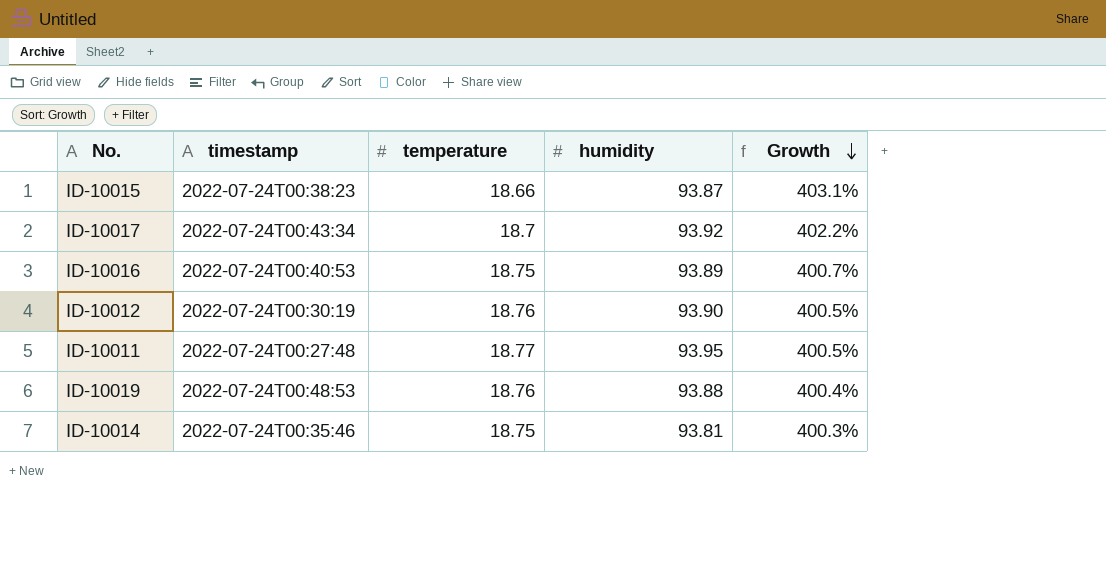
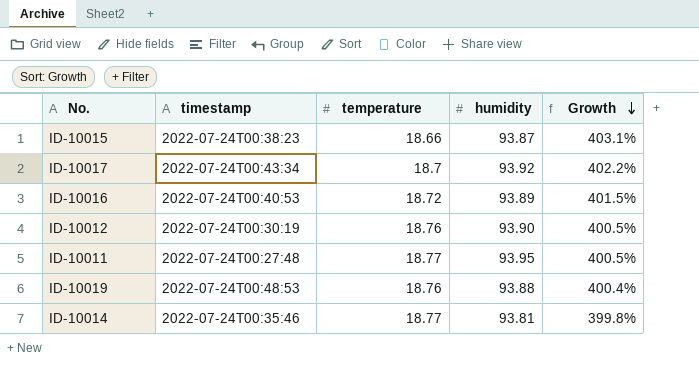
ID-10016 | temperature: 18.75 -> 18.72
ID-10016 | Growth: 400.7% -> 401.5%
ID-10014 | temperature: 18.75 -> 18.77
ID-10014 | Growth: 400.3% -> 399.8%

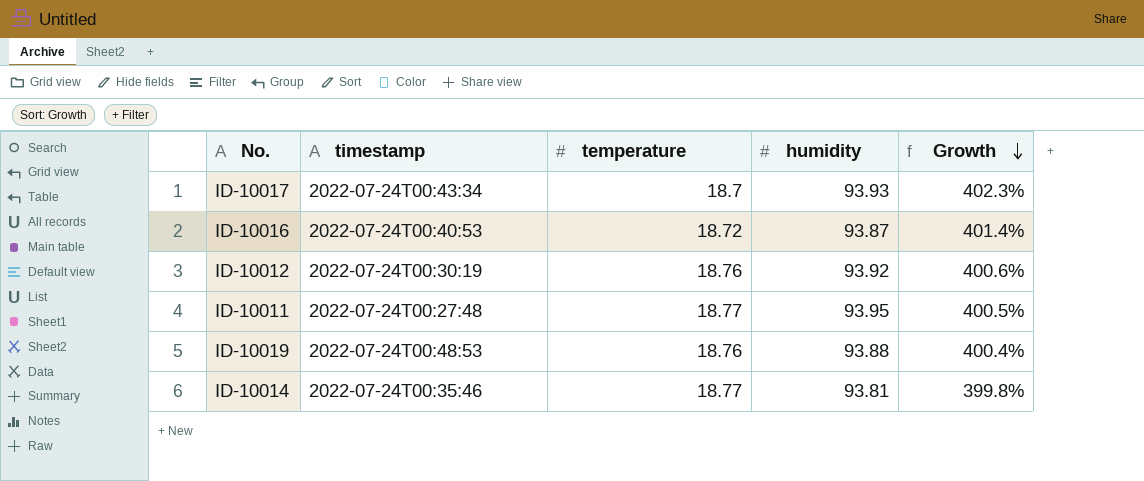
row ID-10015: 2022-07-24T00:38:23 | 18.66 | 93.87 | 403.1% -> none
ID-10017 | humidity: 93.92 -> 93.93
ID-10017 | Growth: 402.2% -> 402.3%
ID-10016 | humidity: 93.89 -> 93.87
ID-10016 | Growth: 401.5% -> 401.4%
ID-10012 | humidity: 93.90 -> 93.92
ID-10012 | Growth: 400.5% -> 400.6%

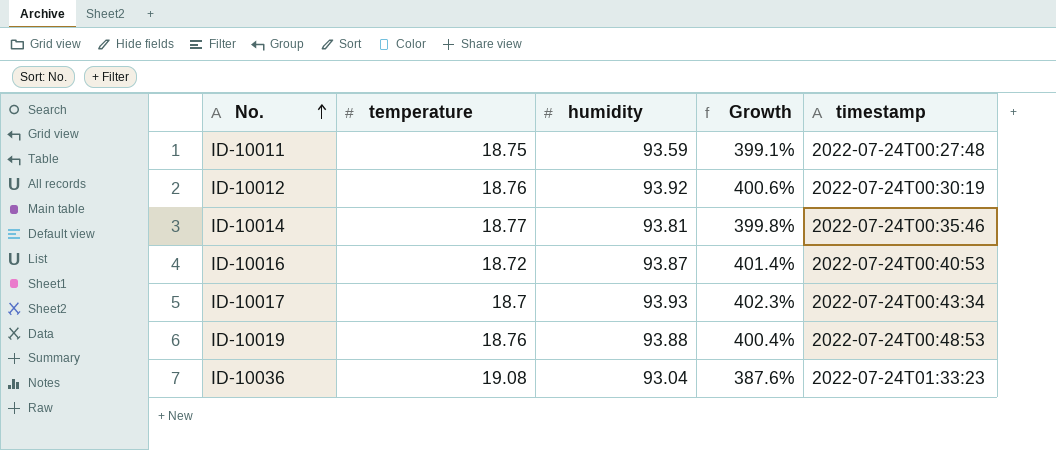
row order: Growth descending -> No. ascending
column timestamp | position: 2 -> 5
ID-10011 | temperature: 18.77 -> 18.75
ID-10011 | humidity: 93.95 -> 93.59
ID-10011 | Growth: 400.5% -> 399.1%
row ID-10036: none -> 19.08 | 93.04 | 387.6% | 2022-07-24T01:33:23

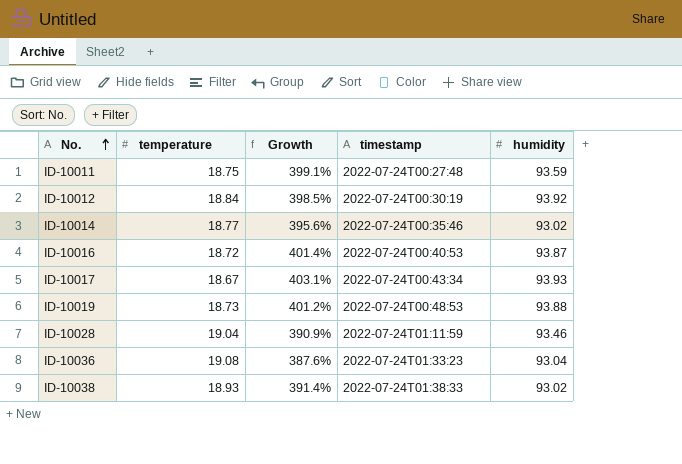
column humidity | position: 3 -> 5
ID-10012 | temperature: 18.76 -> 18.84
ID-10012 | Growth: 400.6% -> 398.5%
ID-10014 | Growth: 399.8% -> 395.6%
ID-10014 | humidity: 93.81 -> 93.02
ID-10017 | temperature: 18.7 -> 18.67
ID-10017 | Growth: 402.3% -> 403.1%
ID-10019 | temperature: 18.76 -> 18.73
ID-10019 | Growth: 400.4% -> 401.2%
row ID-10028: none -> 19.04 | 390.9% | 2022-07-24T01:11:59 | 93.46
row ID-10038: none -> 18.93 | 391.4% | 2022-07-24T01:38:33 | 93.02

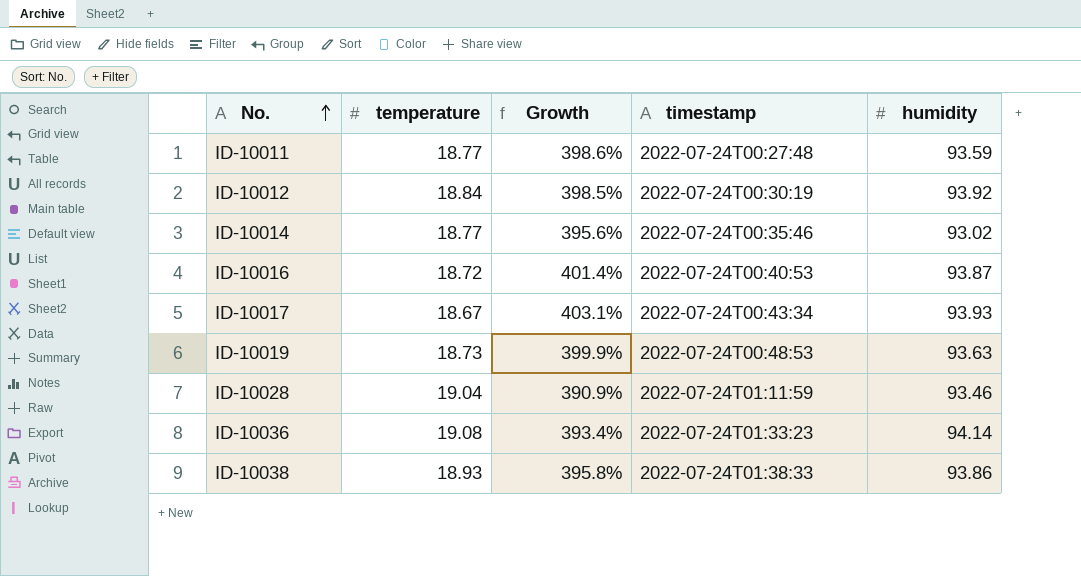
ID-10011 | temperature: 18.75 -> 18.77
ID-10011 | Growth: 399.1% -> 398.6%
ID-10019 | Growth: 401.2% -> 399.9%
ID-10019 | humidity: 93.88 -> 93.63
ID-10036 | Growth: 387.6% -> 393.4%
ID-10036 | humidity: 93.04 -> 94.14
ID-10038 | Growth: 391.4% -> 395.8%
ID-10038 | humidity: 93.02 -> 93.86

